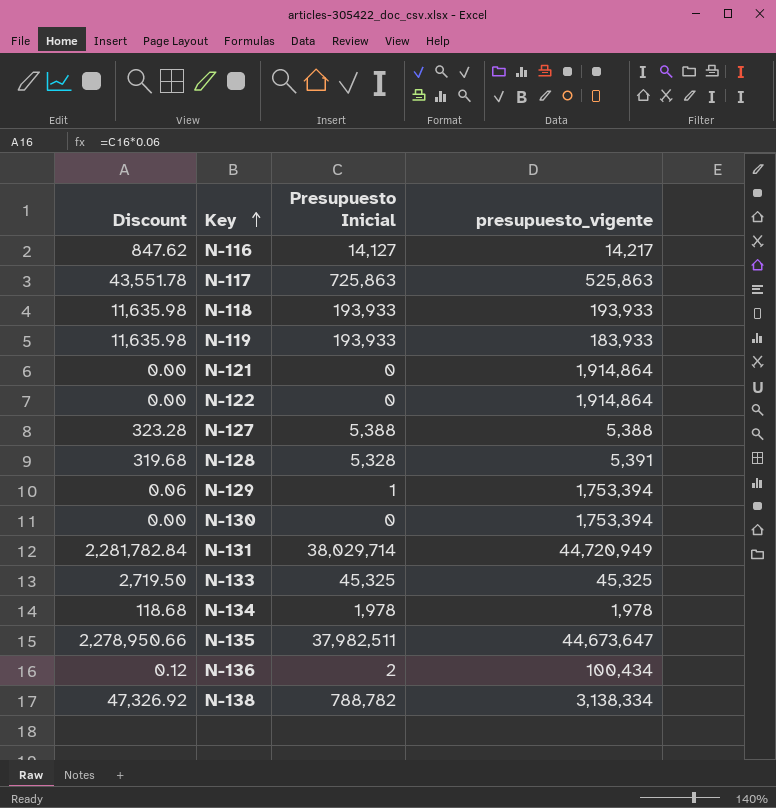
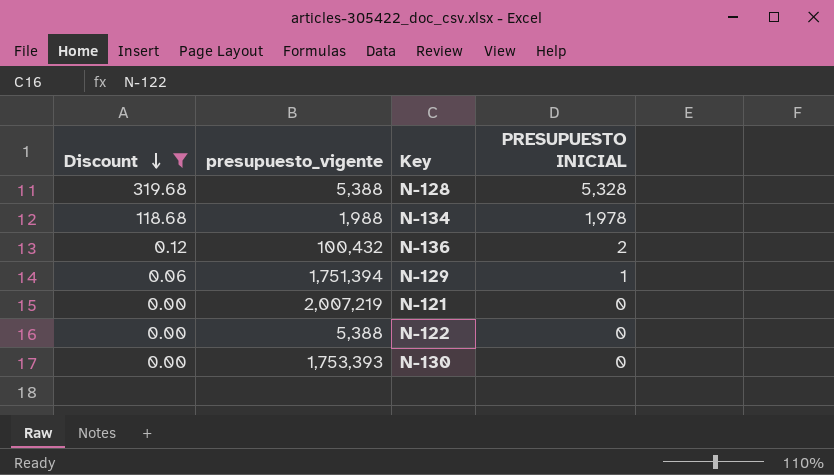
filter: none -> Discount <= 319.68
row order: Key ascending -> Discount descending
column presupuesto_vigente | position: 4 -> 2
column name: Presupuesto Inicial -> PRESUPUESTO INICIAL
N-128 | presupuesto_vigente: 5,391 -> 5,388
N-134 | presupuesto_vigente: 1,978 -> 1,988
N-136 | presupuesto_vigente: 100,434 -> 100,432
N-129 | presupuesto_vigente: 1,753,394 -> 1,751,394
N-121 | presupuesto_vigente: 1,914,864 -> 2,007,219
N-122 | presupuesto_vigente: 1,914,864 -> 5,388
N-130 | presupuesto_vigente: 1,753,394 -> 1,753,393

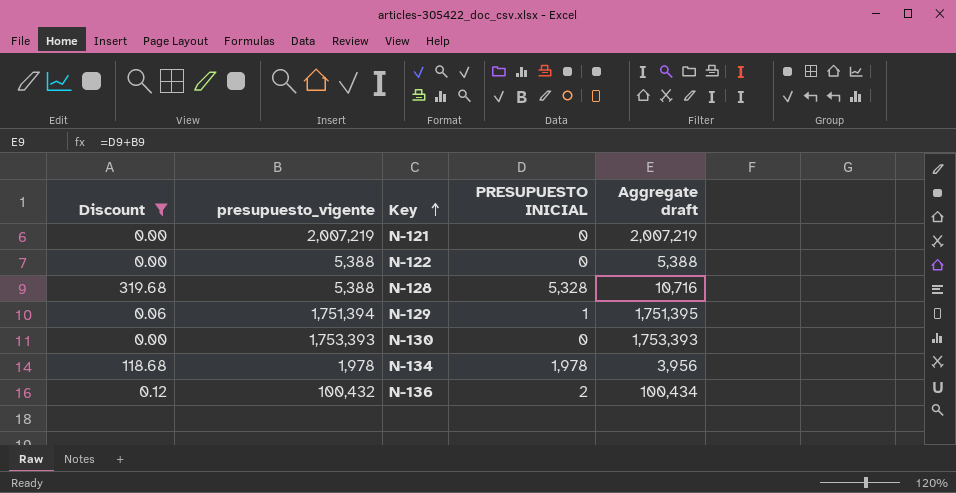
row order: Discount descending -> Key ascending
column Aggregate draft | formula: none -> [presupuesto_vigente] + [PRESUPUESTO INICIAL]
N-134 | presupuesto_vigente: 1,988 -> 1,978

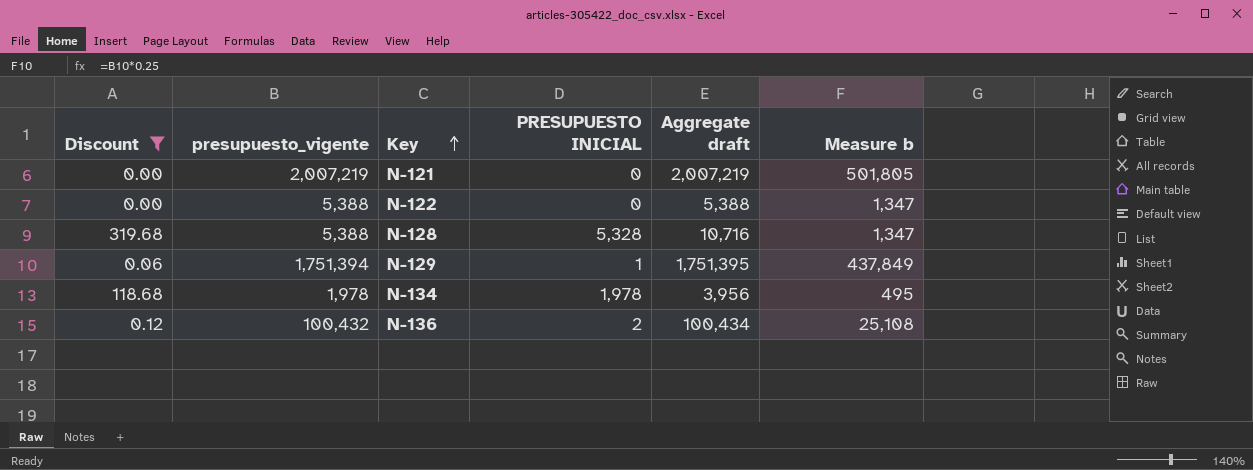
column Measure b | formula: none -> [presupuesto_vigente] * 0.25
row N-130: 0.00 | 1,753,393 | 0 | 1,753,393 -> none

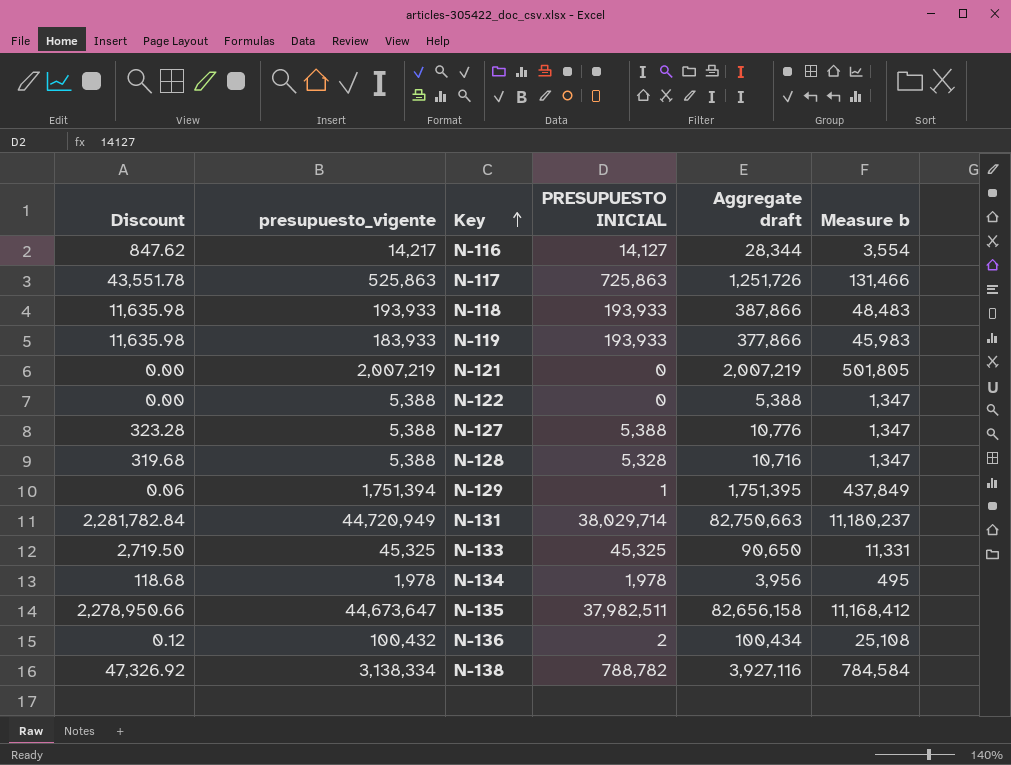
filter: Discount <= 319.68 -> none

